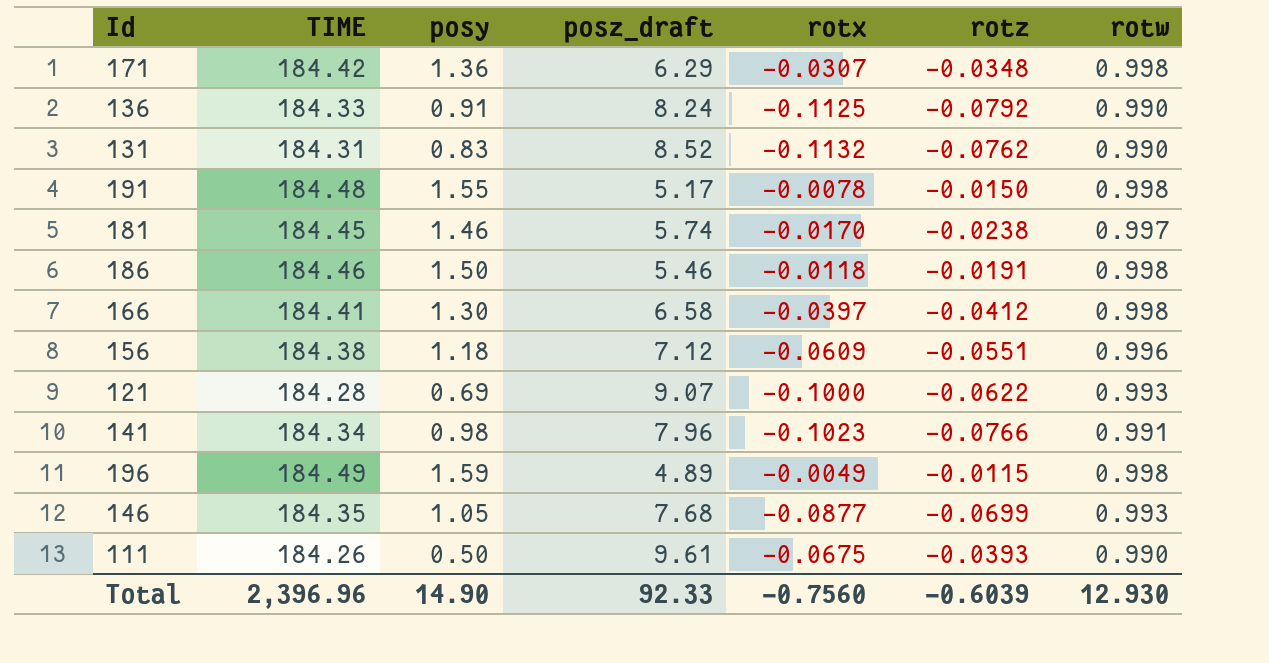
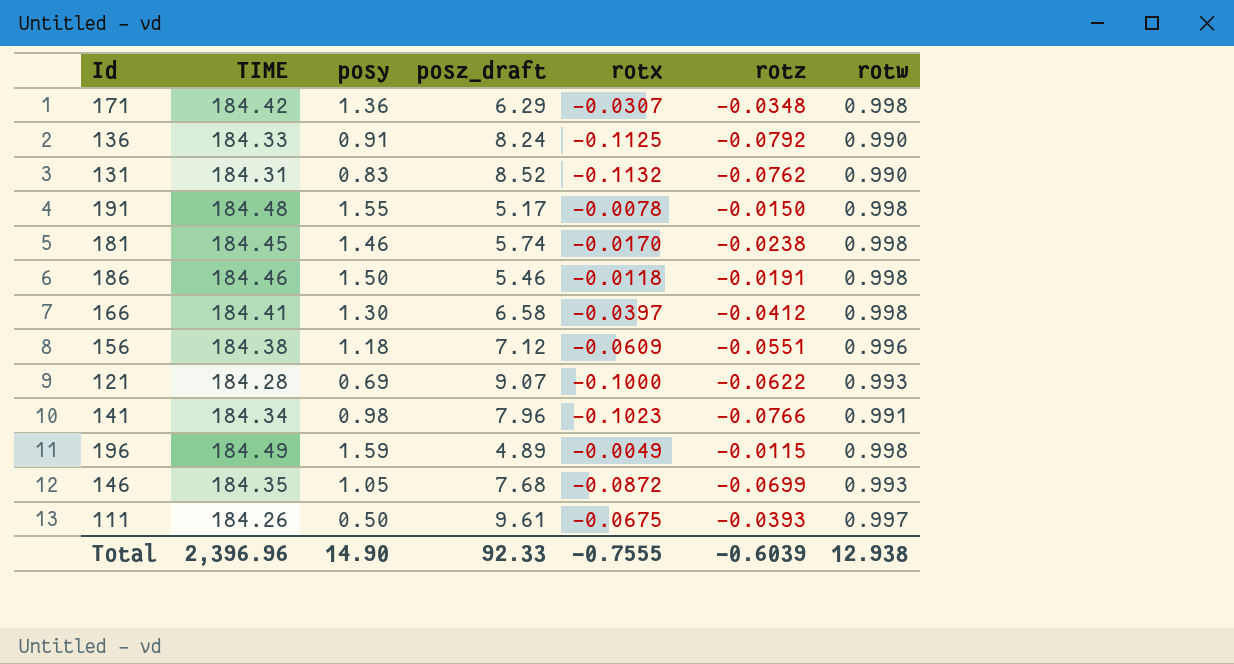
181 | rotw: 0.997 -> 0.998
146 | rotx: -0.0877 -> -0.0872
111 | rotw: 0.990 -> 0.997
Total | rotx: -0.7560 -> -0.7555
Total | rotw: 12.930 -> 12.938

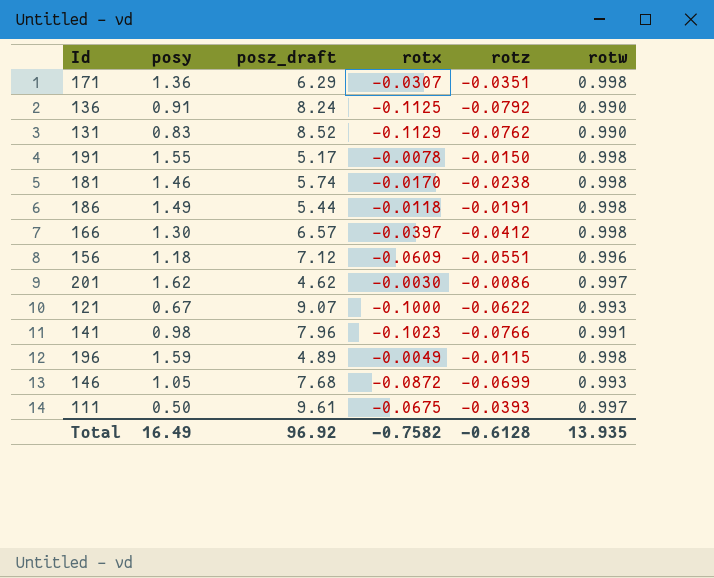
column TIME | position: 2 -> none
171 | rotz: -0.0348 -> -0.0351
131 | rotx: -0.1132 -> -0.1129
186 | posy: 1.50 -> 1.49
186 | posz_draft: 5.46 -> 5.44
166 | posz_draft: 6.58 -> 6.57
row 201: none -> 1.62 | 4.62 | -0.0030 | -0.0086 | 0.997
121 | posy: 0.69 -> 0.67
Total | posy: 14.90 -> 16.49
Total | posz_draft: 92.33 -> 96.92
Total | rotx: -0.7555 -> -0.7582
Total | rotz: -0.6039 -> -0.6128
Total | rotw: 12.938 -> 13.935

